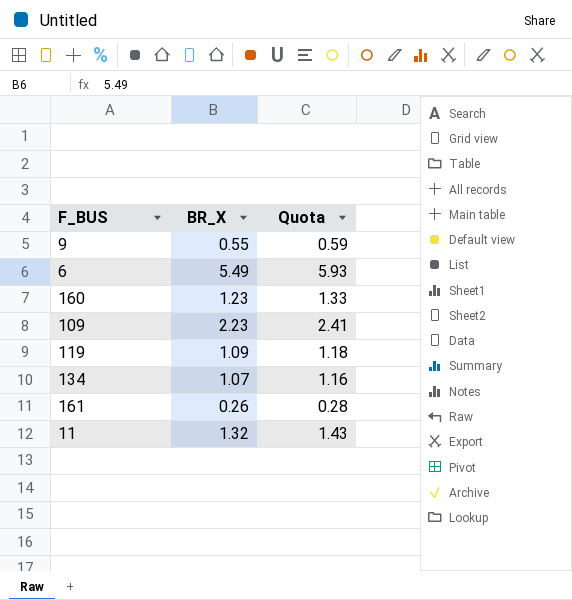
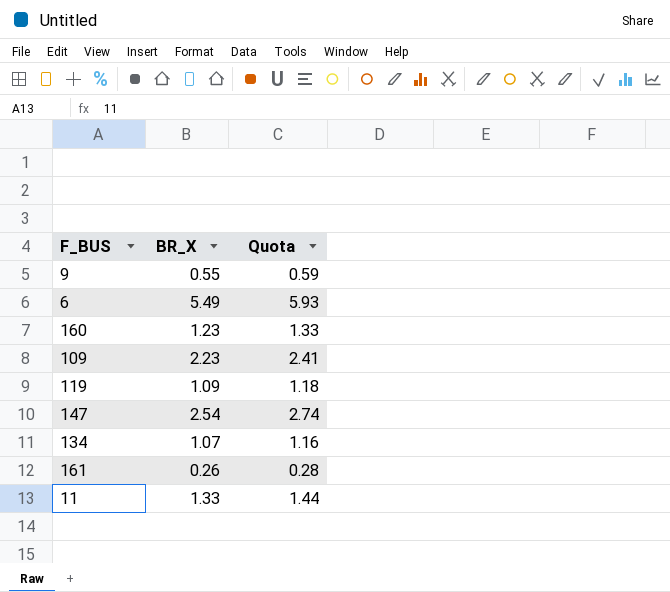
row 147: none -> 2.54 | 2.74
11 | BR_X: 1.32 -> 1.33
11 | Quota: 1.43 -> 1.44

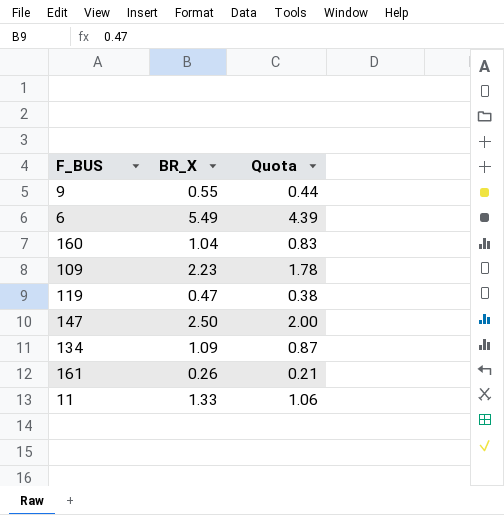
column Quota | formula: [BR_X] * 1.08 -> [BR_X] * 0.8
160 | BR_X: 1.23 -> 1.04
119 | BR_X: 1.09 -> 0.47
147 | BR_X: 2.54 -> 2.50
134 | BR_X: 1.07 -> 1.09

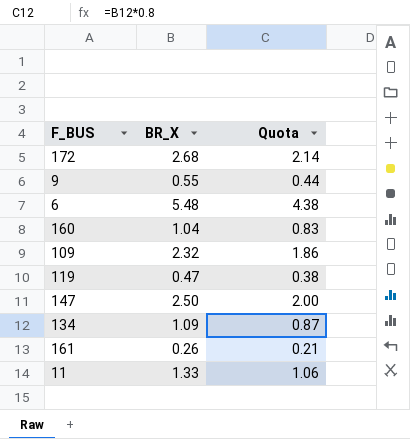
row 172: none -> 2.68 | 2.14
6 | BR_X: 5.49 -> 5.48
6 | Quota: 4.39 -> 4.38
109 | BR_X: 2.23 -> 2.32
109 | Quota: 1.78 -> 1.86

